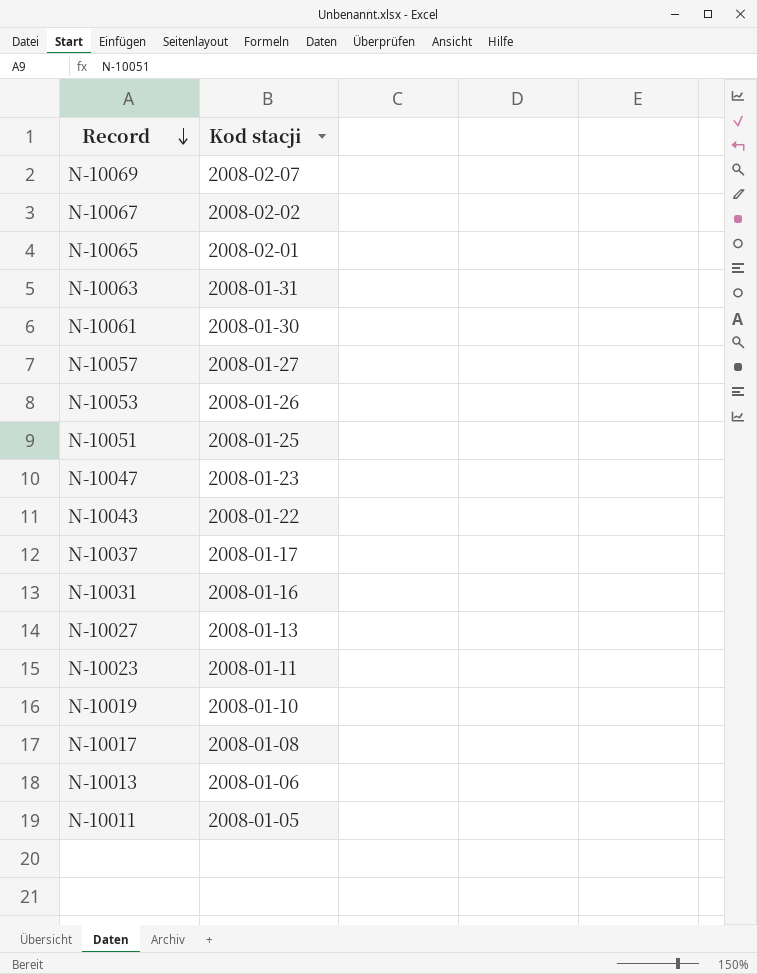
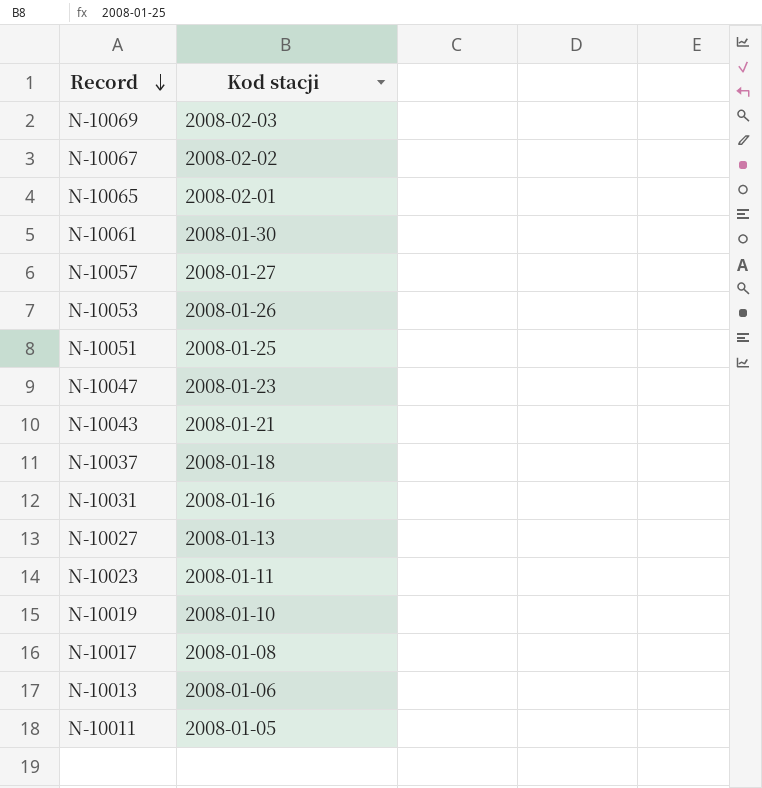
row N-10063: 2008-01-31 -> none
N-10069 | Kod stacji: 2008-02-07 -> 2008-02-03
N-10043 | Kod stacji: 2008-01-22 -> 2008-01-21
N-10037 | Kod stacji: 2008-01-17 -> 2008-01-18

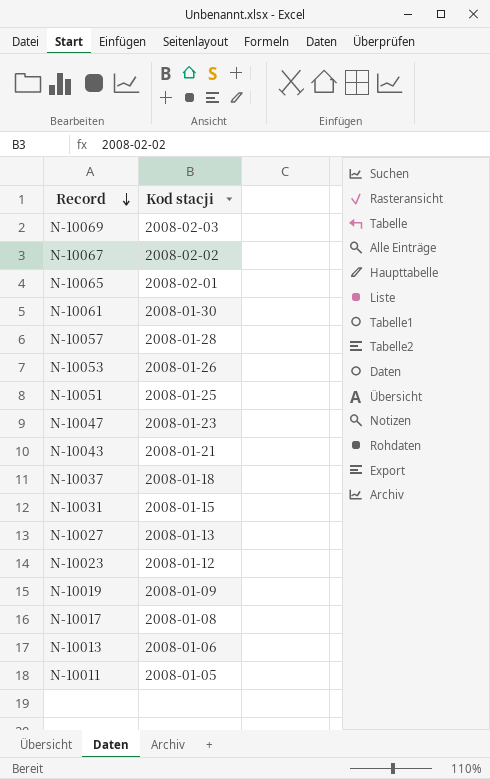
N-10057 | Kod stacji: 2008-01-27 -> 2008-01-28
N-10031 | Kod stacji: 2008-01-16 -> 2008-01-15
N-10023 | Kod stacji: 2008-01-11 -> 2008-01-12
N-10019 | Kod stacji: 2008-01-10 -> 2008-01-09

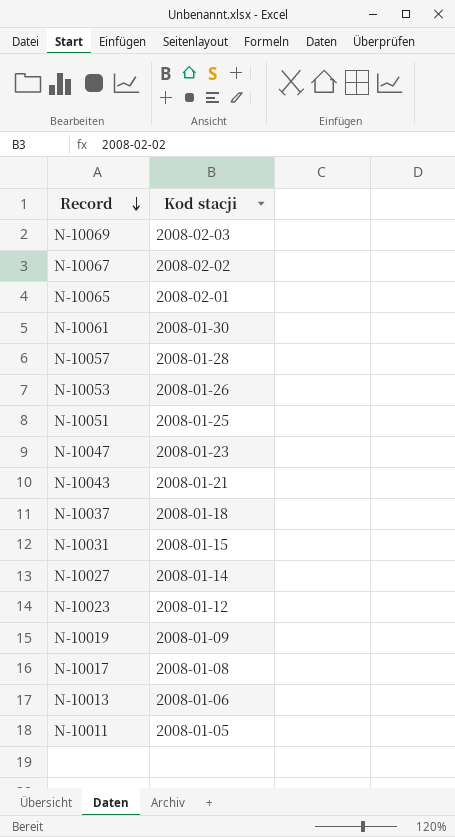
N-10027 | Kod stacji: 2008-01-13 -> 2008-01-14

